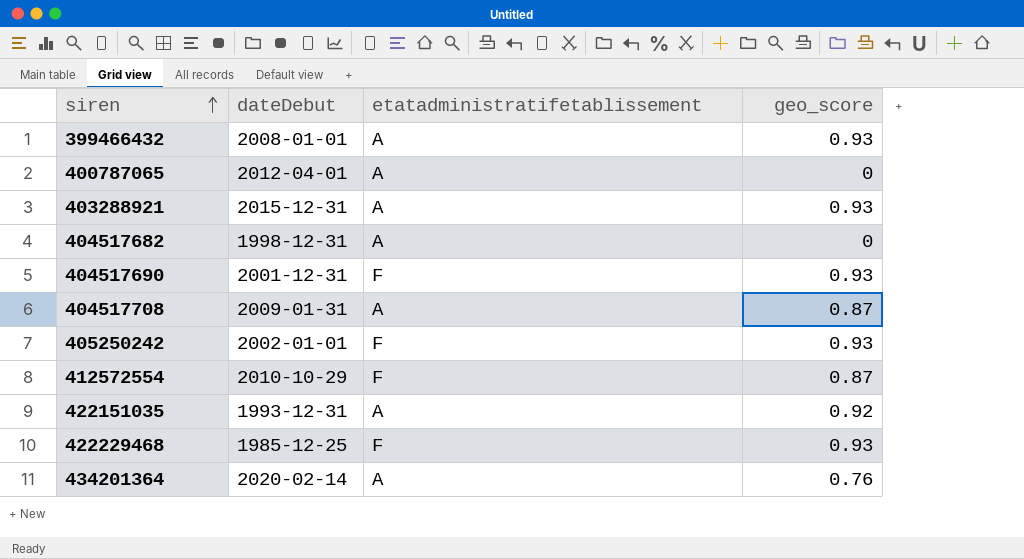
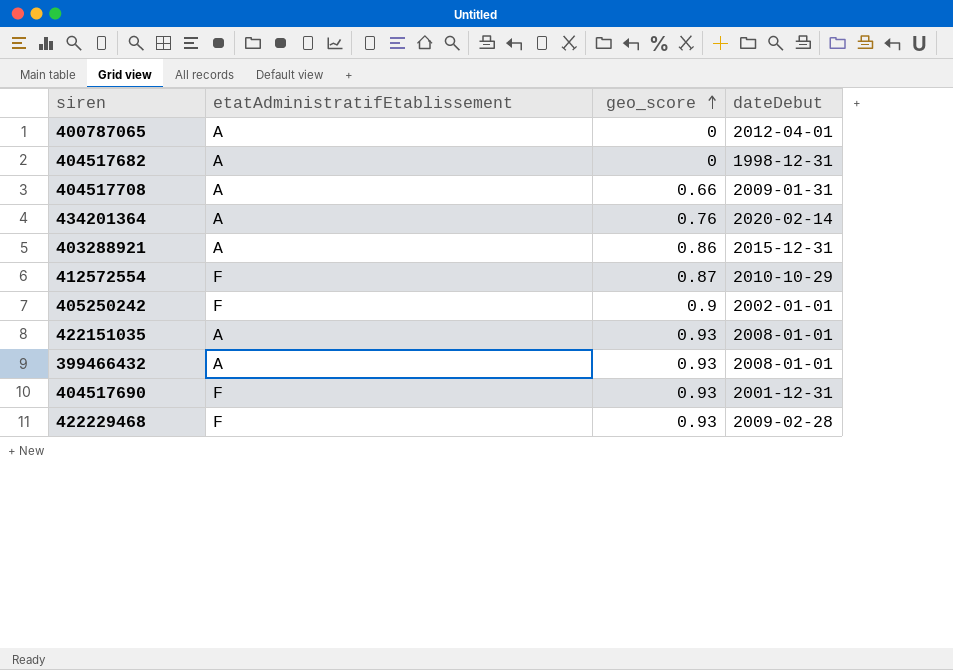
row order: siren ascending -> geo_score ascending
column name: etatadministratifetablissement -> etatAdministratifEtablissement
column dateDebut | position: 2 -> 4
404517708 | geo_score: 0.87 -> 0.66
403288921 | geo_score: 0.93 -> 0.86
405250242 | geo_score: 0.93 -> 0.9
422151035 | geo_score: 0.92 -> 0.93
422151035 | dateDebut: 1993-12-31 -> 2008-01-01
422229468 | dateDebut: 1985-12-25 -> 2009-02-28

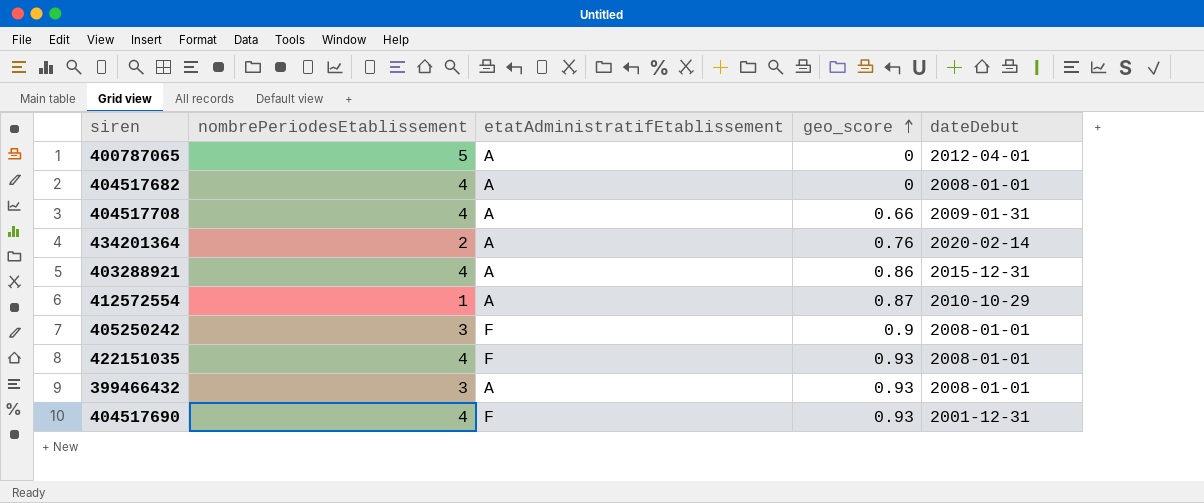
column nombrePeriodesEtablissement | position: none -> 2
row 422229468: F | 0.93 | 2009-02-28 -> none
404517682 | dateDebut: 1998-12-31 -> 2008-01-01
412572554 | etatAdministratifEtablissement: F -> A
405250242 | dateDebut: 2002-01-01 -> 2008-01-01
422151035 | etatAdministratifEtablissement: A -> F

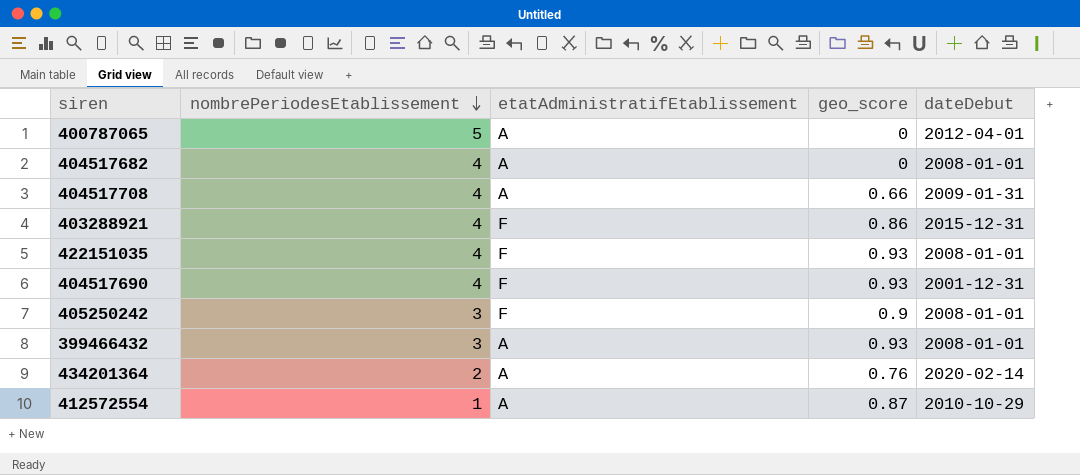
row order: geo_score ascending -> nombrePeriodesEtablissement descending
403288921 | etatAdministratifEtablissement: A -> F

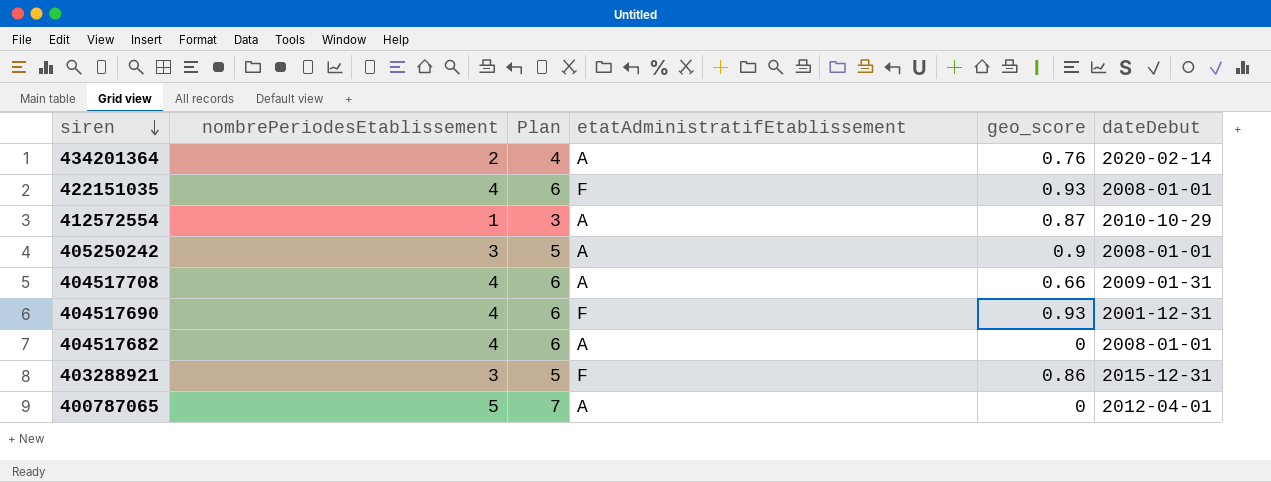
row order: nombrePeriodesEtablissement descending -> siren descending
column Plan | formula: none -> [nombrePeriodesEtablissement] + 2
row 399466432: 3 | A | 0.93 | 2008-01-01 -> none
405250242 | etatAdministratifEtablissement: F -> A
403288921 | nombrePeriodesEtablissement: 4 -> 3

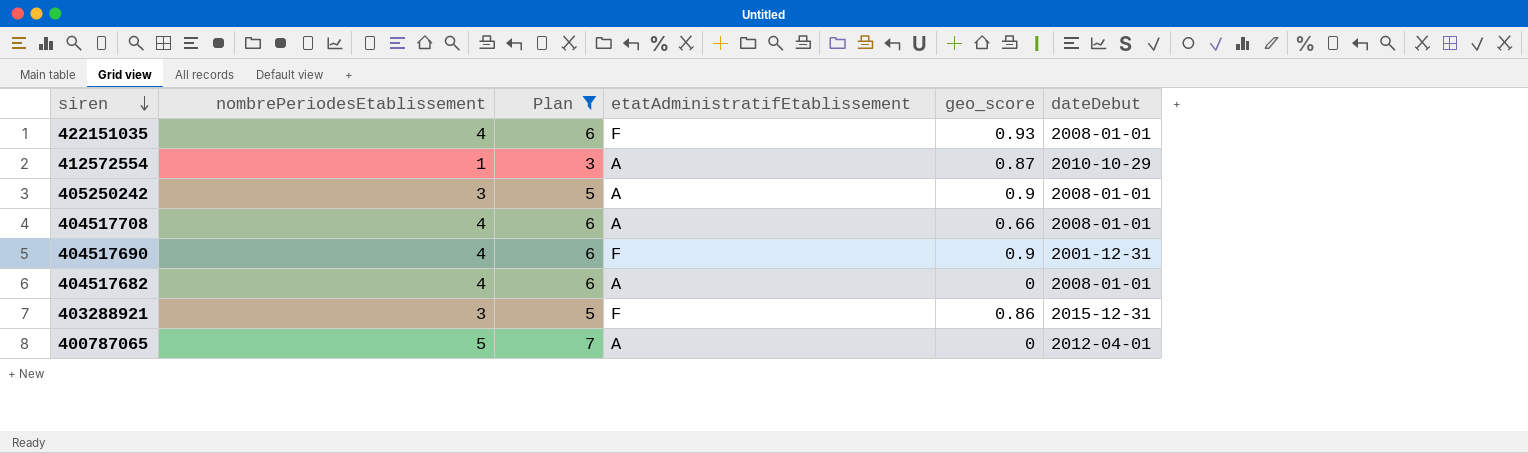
filter: none -> Plan != 4
404517708 | dateDebut: 2009-01-31 -> 2008-01-01
404517690 | geo_score: 0.93 -> 0.9

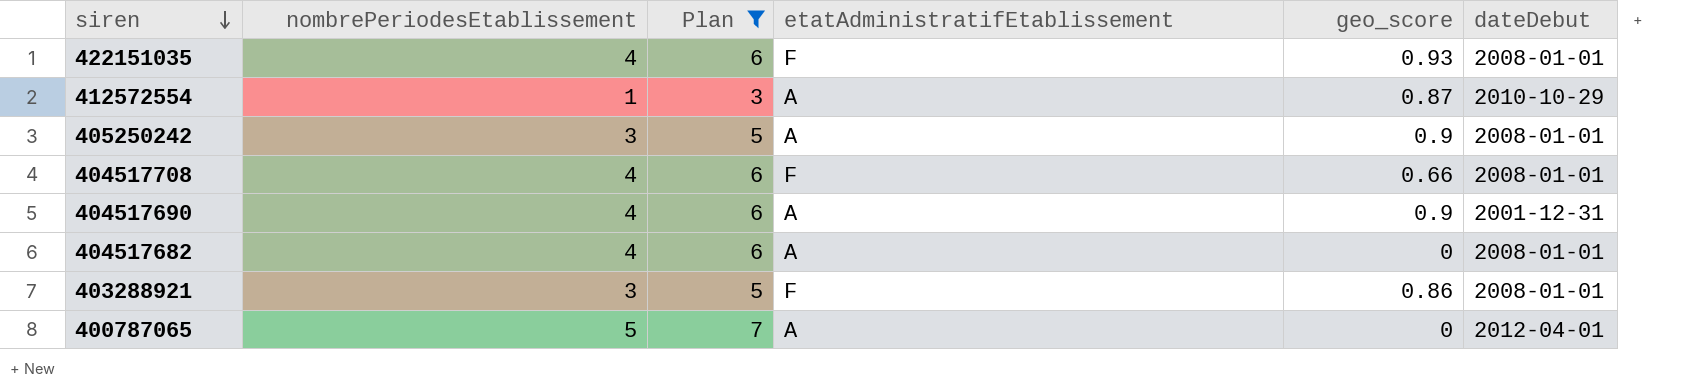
404517708 | etatAdministratifEtablissement: A -> F
404517690 | etatAdministratifEtablissement: F -> A
403288921 | dateDebut: 2015-12-31 -> 2008-01-01

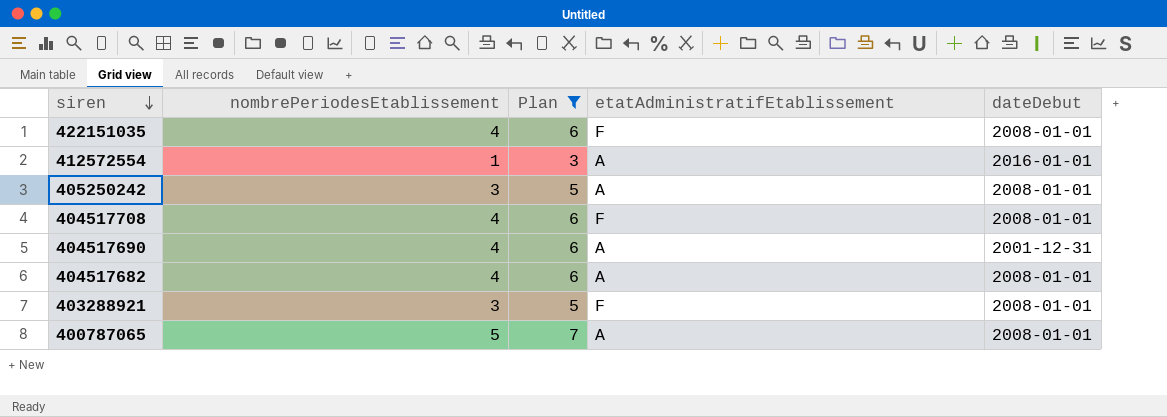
column geo_score | position: 5 -> none
412572554 | dateDebut: 2010-10-29 -> 2016-01-01
400787065 | dateDebut: 2012-04-01 -> 2008-01-01

